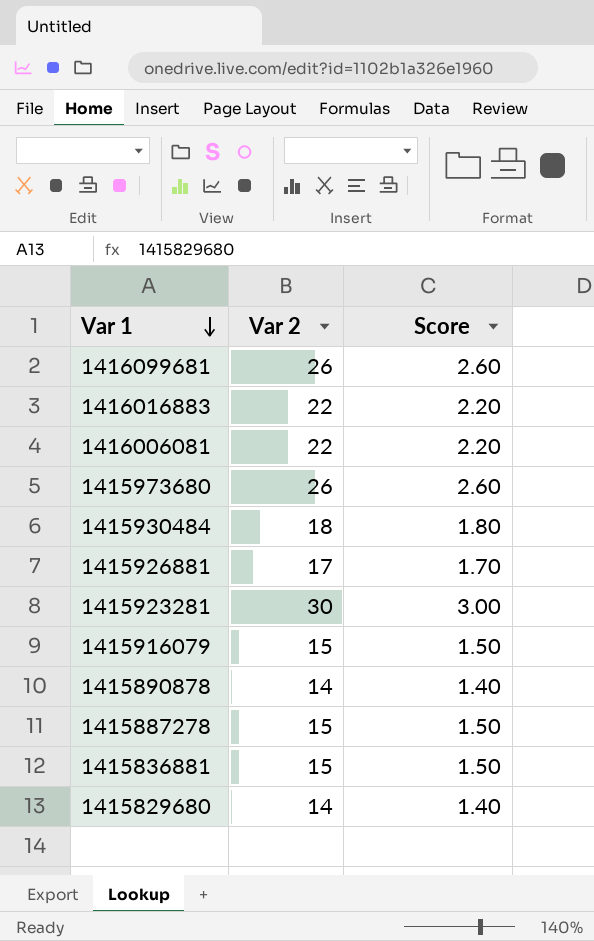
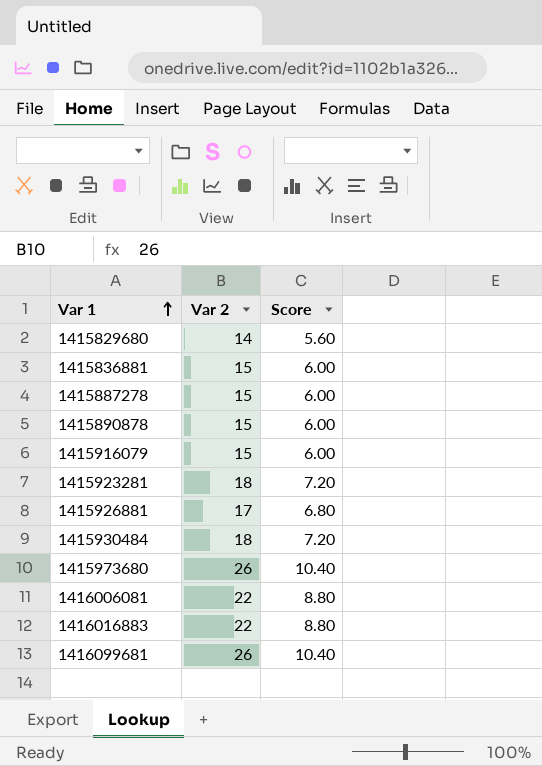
row order: Var 1 descending -> Var 1 ascending
column Score | formula: [Var 2] * 0.1 -> [Var 2] * 0.4
1415890878 | Var 2: 14 -> 15
1415923281 | Var 2: 30 -> 18

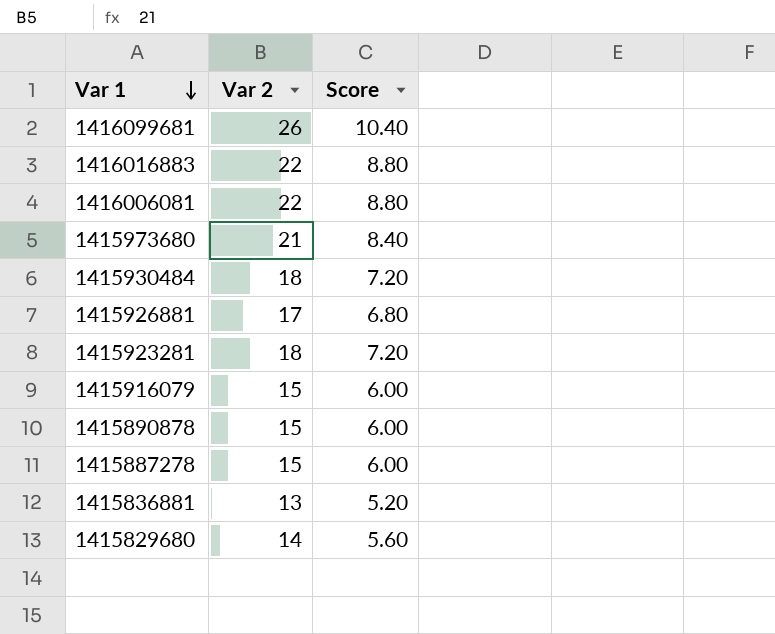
row order: Var 1 ascending -> Var 1 descending
1415973680 | Var 2: 26 -> 21
1415973680 | Score: 10.40 -> 8.40
1415836881 | Var 2: 15 -> 13
1415836881 | Score: 6.00 -> 5.20

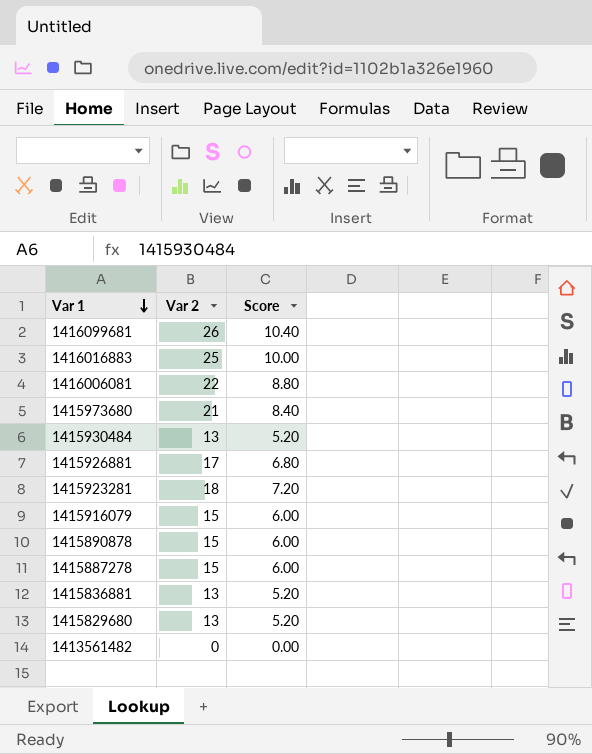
1416016883 | Var 2: 22 -> 25
1416016883 | Score: 8.80 -> 10.00
1415930484 | Var 2: 18 -> 13
1415930484 | Score: 7.20 -> 5.20
1415829680 | Var 2: 14 -> 13
1415829680 | Score: 5.60 -> 5.20
row 1413561482: none -> 0 | 0.00

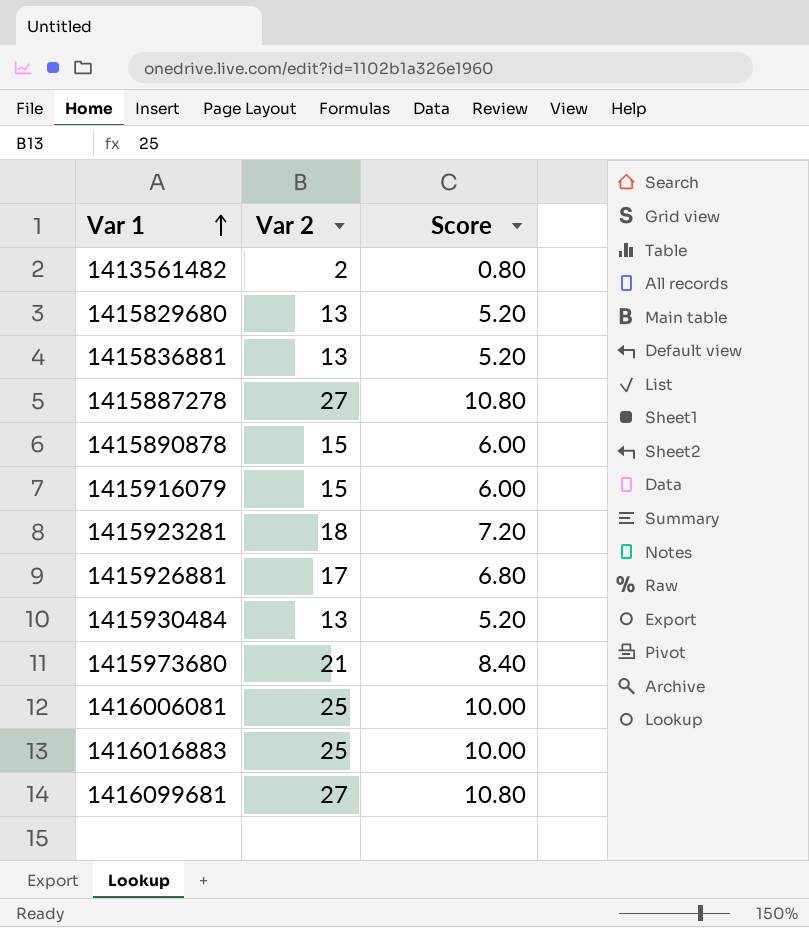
row order: Var 1 descending -> Var 1 ascending
1413561482 | Var 2: 0 -> 2
1413561482 | Score: 0.00 -> 0.80
1415887278 | Var 2: 15 -> 27
1415887278 | Score: 6.00 -> 10.80
1416006081 | Var 2: 22 -> 25
1416006081 | Score: 8.80 -> 10.00
1416099681 | Var 2: 26 -> 27
1416099681 | Score: 10.40 -> 10.80

